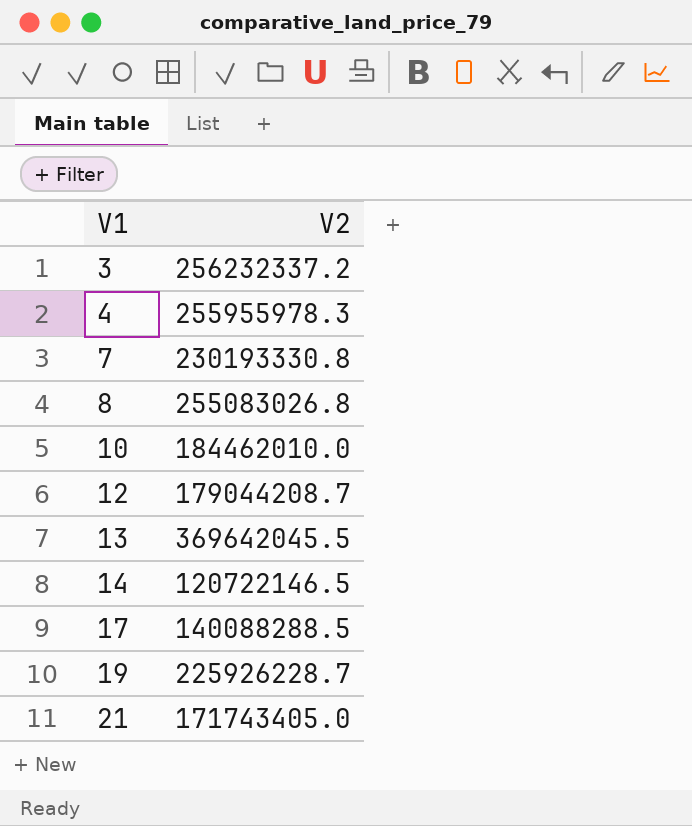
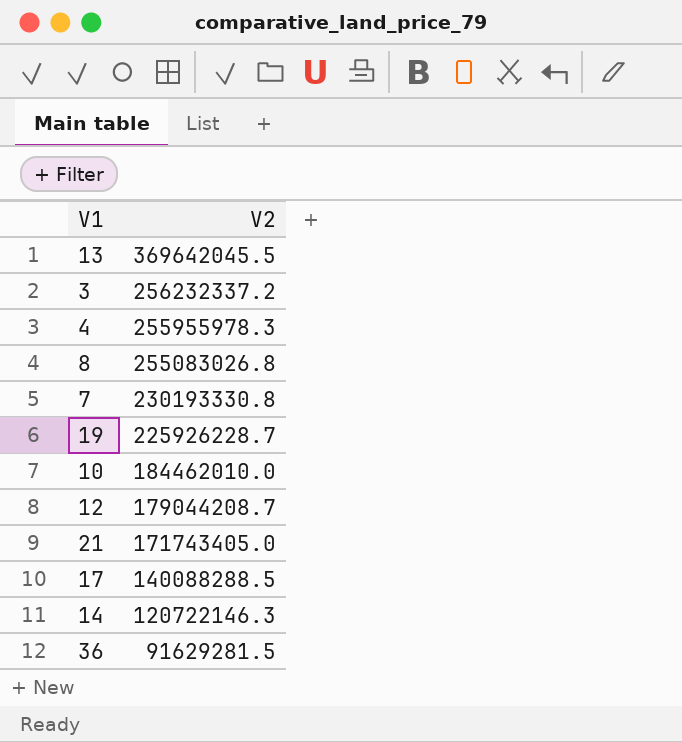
row order: V1 ascending -> V2 descending
14 | V2: 120722146.5 -> 120722146.3
row 36: none -> 91629281.5

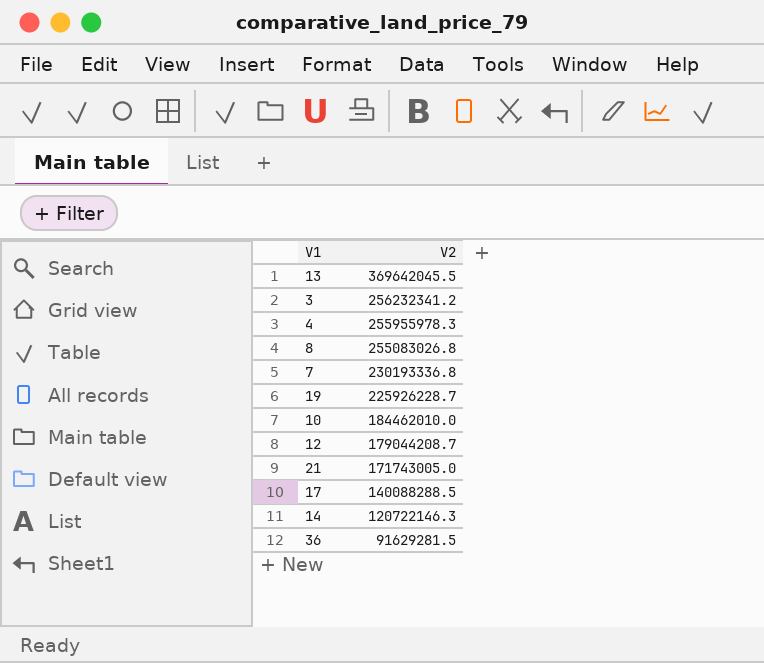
3 | V2: 256232337.2 -> 256232341.2
7 | V2: 230193330.8 -> 230193336.8
21 | V2: 171743405.0 -> 171743005.0

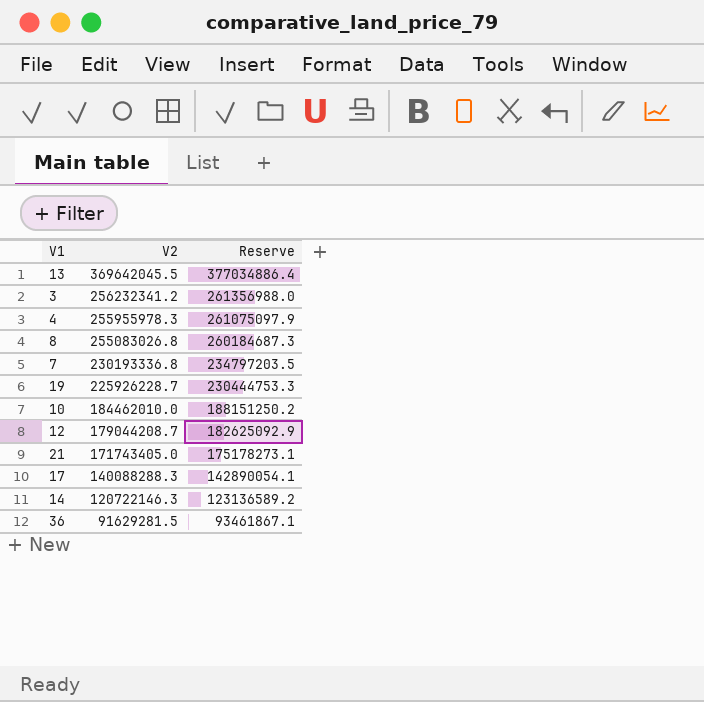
column Reserve | formula: none -> [V2] * 1.02
21 | V2: 171743005.0 -> 171743405.0
17 | V2: 140088288.5 -> 140088288.3

